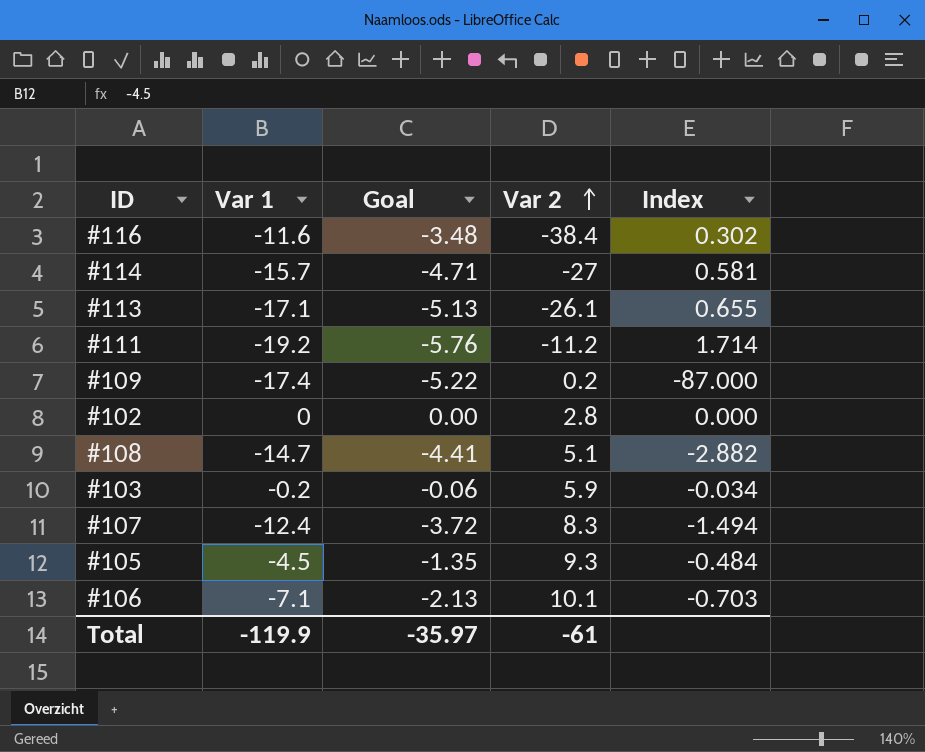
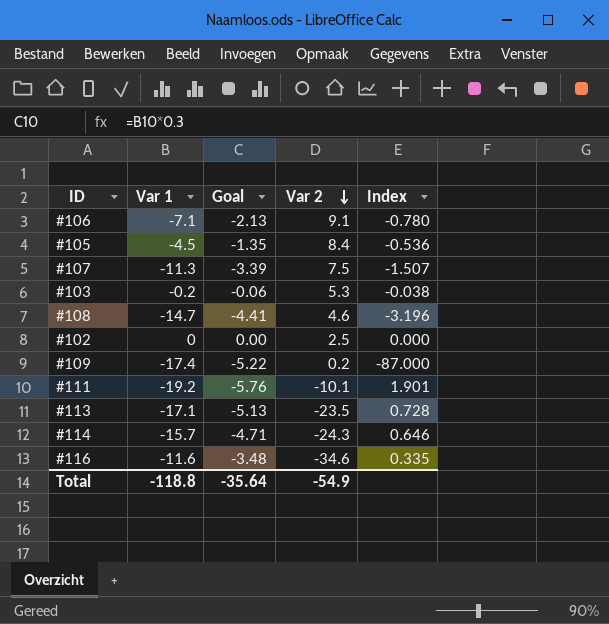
row order: Var 2 ascending -> Var 2 descending
#106 | Var 2: 10.1 -> 9.1
#106 | Index: -0.703 -> -0.780
#105 | Var 2: 9.3 -> 8.4
#105 | Index: -0.484 -> -0.536
#107 | Var 1: -12.4 -> -11.3
#107 | Goal: -3.72 -> -3.39
#107 | Var 2: 8.3 -> 7.5
#107 | Index: -1.494 -> -1.507
#103 | Var 2: 5.9 -> 5.3
#103 | Index: -0.034 -> -0.038
#108 | Var 2: 5.1 -> 4.6
#108 | Index: -2.882 -> -3.196
#102 | Var 2: 2.8 -> 2.5
#111 | Var 2: -11.2 -> -10.1
#111 | Index: 1.714 -> 1.901
#113 | Var 2: -26.1 -> -23.5
#113 | Index: 0.655 -> 0.728
#114 | Var 2: -27 -> -24.3
#114 | Index: 0.581 -> 0.646
#116 | Var 2: -38.4 -> -34.6
#116 | Index: 0.302 -> 0.335
Total | Var 1: -119.9 -> -118.8
Total | Goal: -35.97 -> -35.64
Total | Var 2: -61 -> -54.9

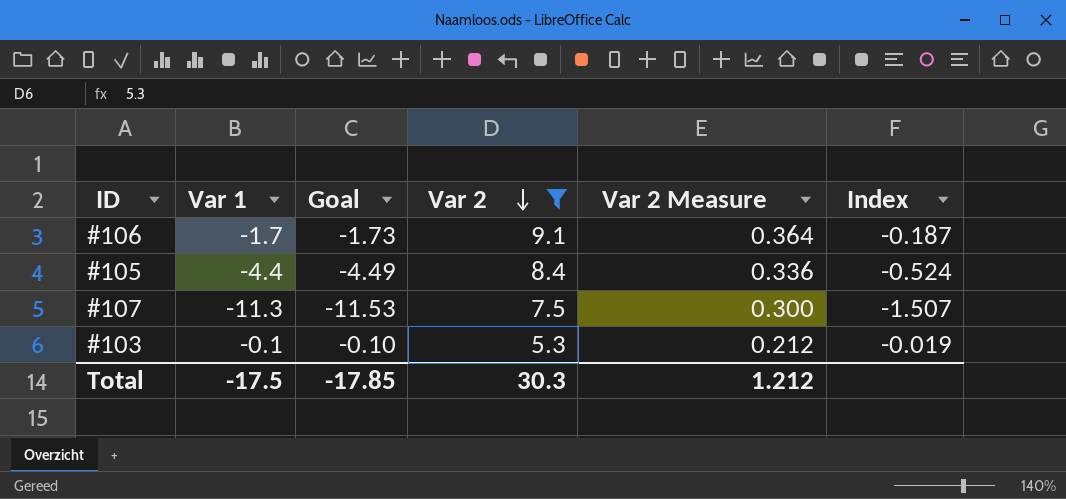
filter: none -> Var 2 >= 5.3
column Goal | formula: [Var 1] * 0.3 -> [Var 1] * 1.02
column Var 2 Measure | formula: none -> [Var 2] * 0.04
#106 | Var 1: -7.1 -> -1.7
#106 | Index: -0.780 -> -0.187
#105 | Var 1: -4.5 -> -4.4
#105 | Index: -0.536 -> -0.524
#103 | Var 1: -0.2 -> -0.1
#103 | Index: -0.038 -> -0.019
Total | Var 1: -118.8 -> -17.5
Total | Goal: -35.64 -> -17.85
Total | Var 2: -54.9 -> 30.3

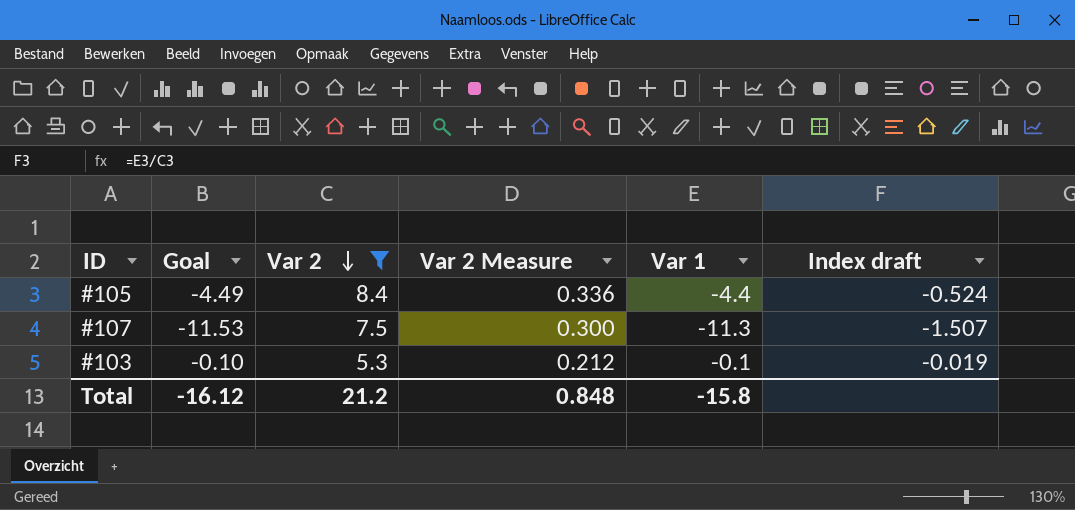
column Var 1 | position: 2 -> 5
column name: Index -> Index draft
row #106: -1.7 | -1.73 | 9.1 | 0.364 | -0.187 -> none
Total | Goal: -17.85 -> -16.12
Total | Var 2: 30.3 -> 21.2
Total | Var 2 Measure: 1.212 -> 0.848
Total | Var 1: -17.5 -> -15.8

